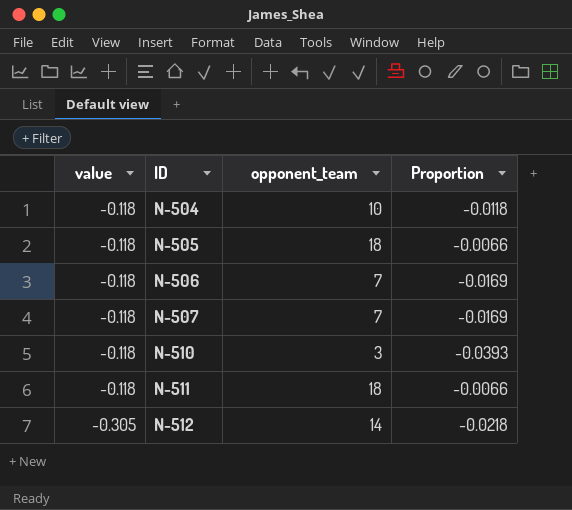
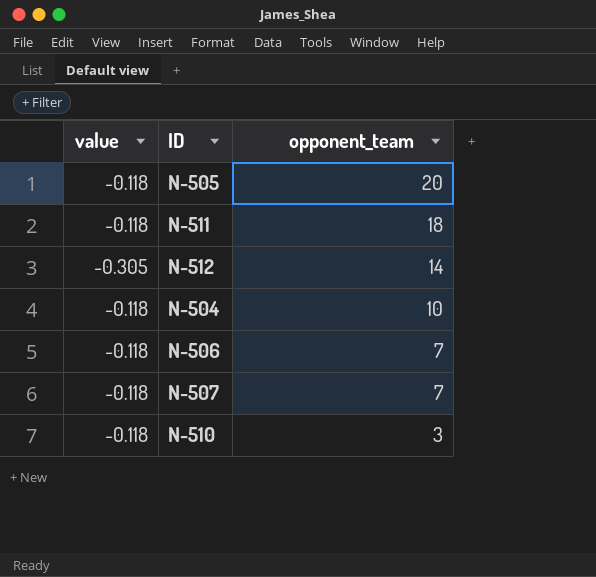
row order: value descending -> opponent_team descending
column Proportion | formula: [value] / [opponent_team] -> none
N-505 | opponent_team: 18 -> 20

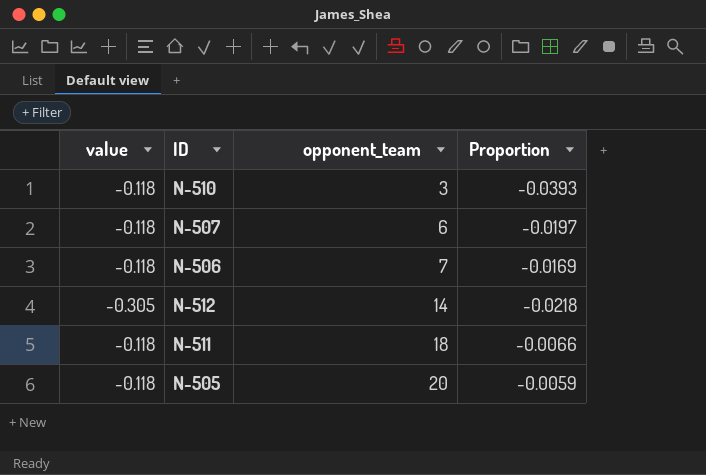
row order: opponent_team descending -> opponent_team ascending
column Proportion | formula: none -> [value] / [opponent_team]
row N-504: -0.118 | 10 -> none
N-507 | opponent_team: 7 -> 6

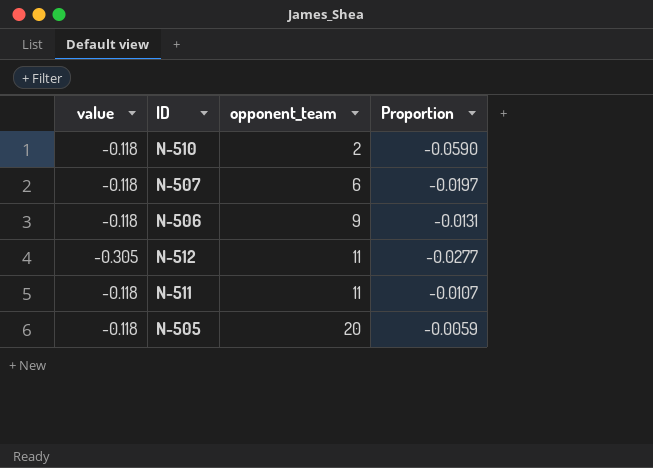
N-510 | opponent_team: 3 -> 2
N-510 | Proportion: -0.0393 -> -0.0590
N-506 | opponent_team: 7 -> 9
N-506 | Proportion: -0.0169 -> -0.0131
N-512 | opponent_team: 14 -> 11
N-512 | Proportion: -0.0218 -> -0.0277
N-511 | opponent_team: 18 -> 11
N-511 | Proportion: -0.0066 -> -0.0107

